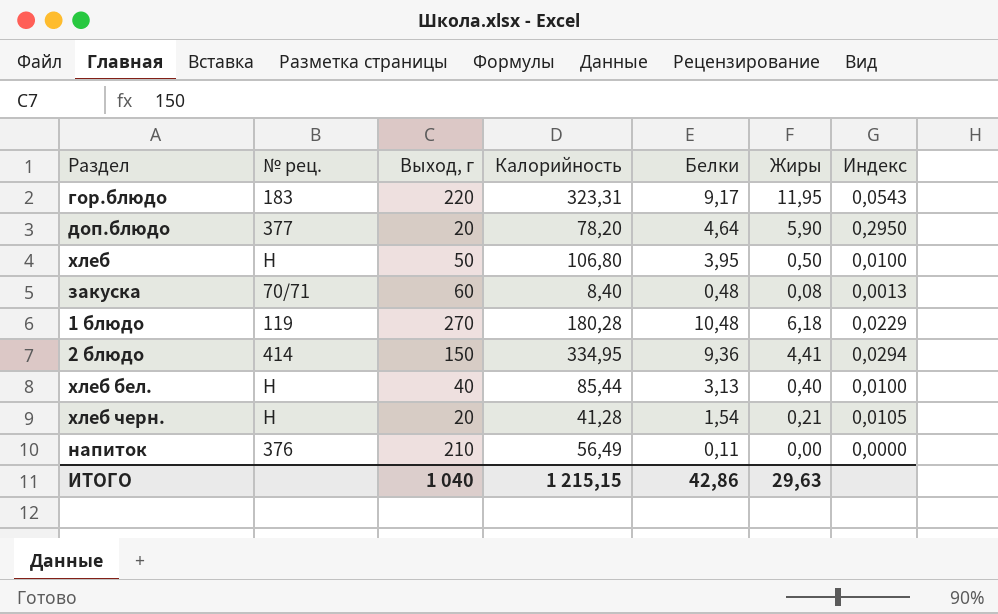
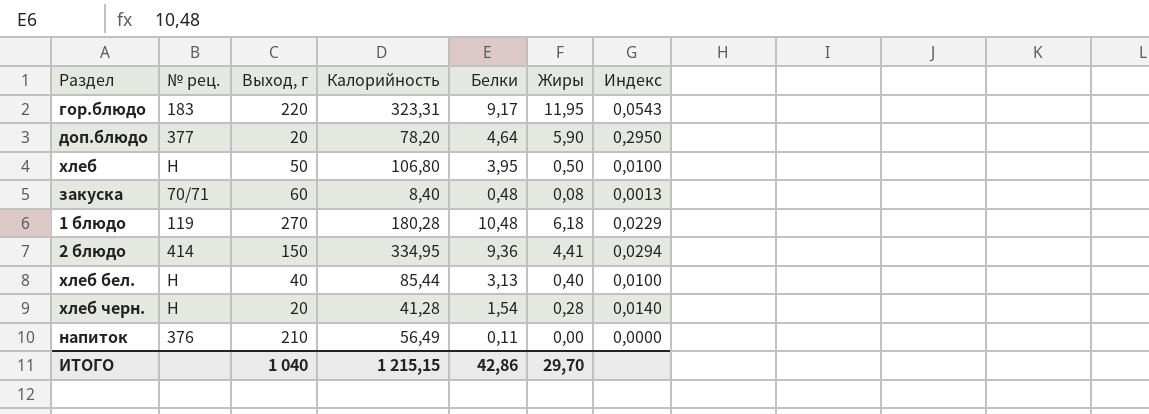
хлеб черн. | Жиры: 0,21 -> 0,28
хлеб черн. | Индекс: 0,0105 -> 0,0140
ИТОГО | Жиры: 29,63 -> 29,70

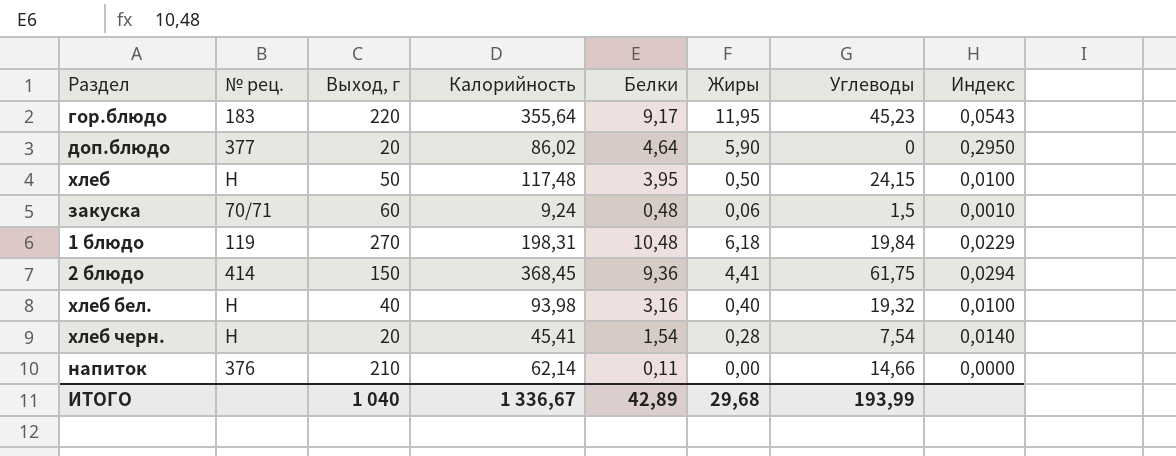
column Углеводы | position: none -> 7
гор.блюдо | Калорийность: 323,31 -> 355,64
доп.блюдо | Калорийность: 78,20 -> 86,02
хлеб | Калорийность: 106,80 -> 117,48
закуска | Калорийность: 8,40 -> 9,24
закуска | Жиры: 0,08 -> 0,06
закуска | Индекс: 0,0013 -> 0,0010
1 блюдо | Калорийность: 180,28 -> 198,31
2 блюдо | Калорийность: 334,95 -> 368,45
хлеб бел. | Калорийность: 85,44 -> 93,98
хлеб бел. | Белки: 3,13 -> 3,16
хлеб черн. | Калорийность: 41,28 -> 45,41
напиток | Калорийность: 56,49 -> 62,14
ИТОГО | Калорийность: 1 215,15 -> 1 336,67
ИТОГО | Белки: 42,86 -> 42,89
ИТОГО | Жиры: 29,70 -> 29,68

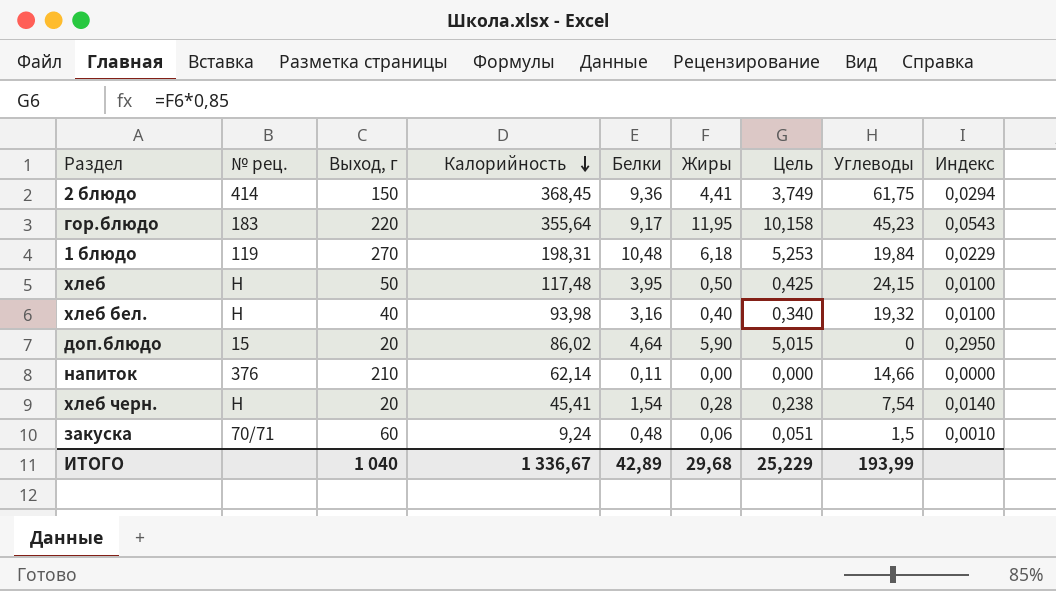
row order: none -> Калорийность descending
column Цель | formula: none -> [Жиры] * 0,85
доп.блюдо | № рец.: 377 -> 15

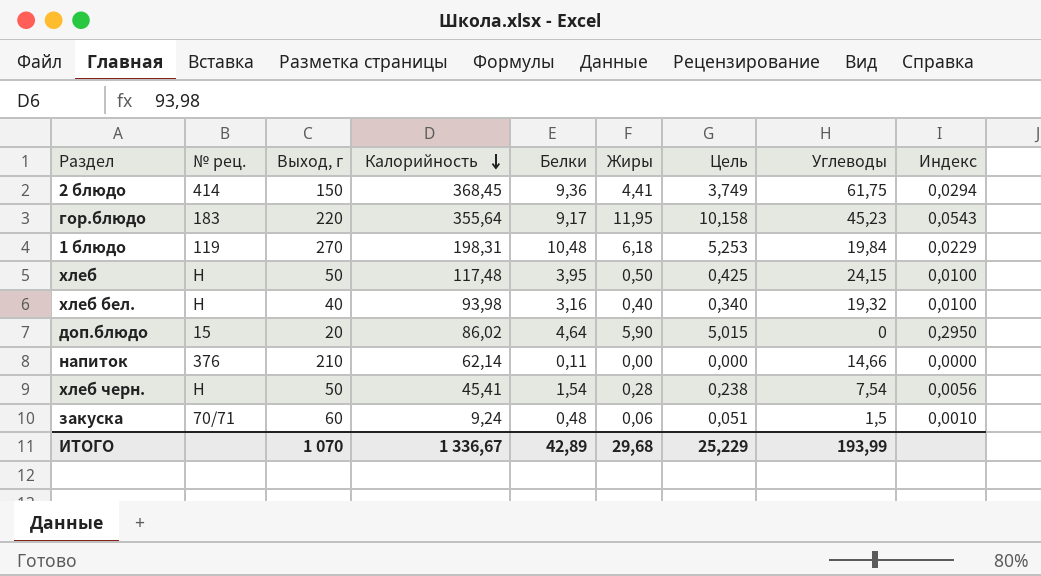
хлеб черн. | Выход, г: 20 -> 50
хлеб черн. | Индекс: 0,0140 -> 0,0056
ИТОГО | Выход, г: 1 040 -> 1 070

